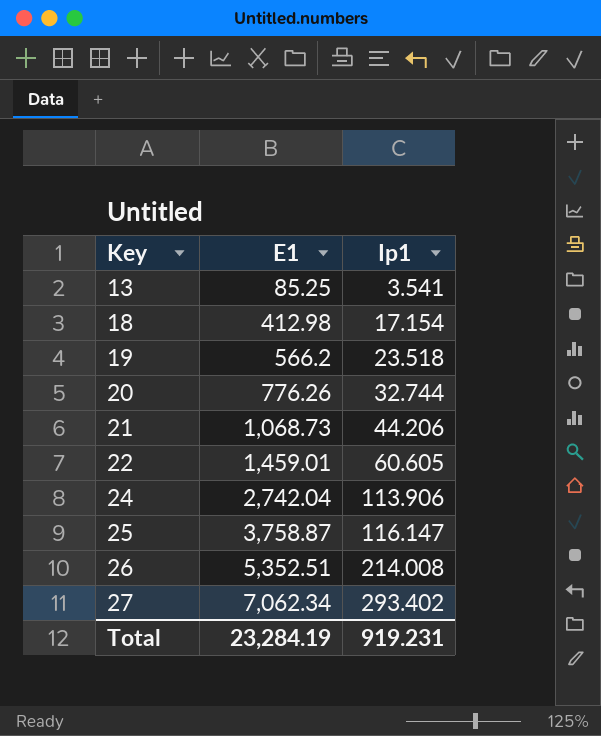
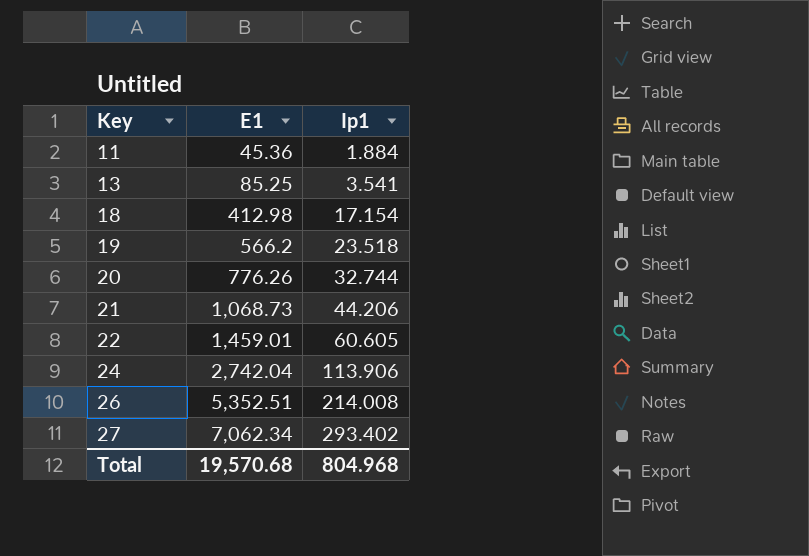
row 25: 3,758.87 | 116.147 -> none
row 11: none -> 45.36 | 1.884
Total | E1: 23,284.19 -> 19,570.68
Total | Ip1: 919.231 -> 804.968

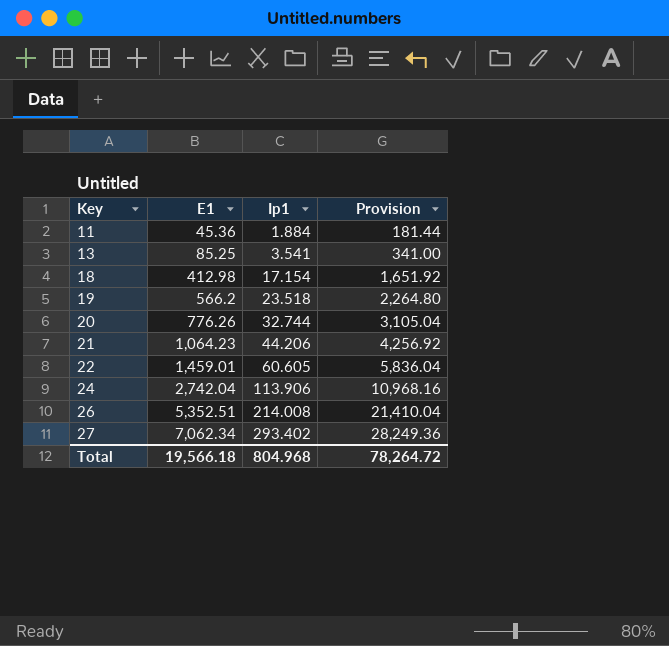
column Provision | formula: none -> [E1] * 4
21 | E1: 1,068.73 -> 1,064.23
Total | E1: 19,570.68 -> 19,566.18

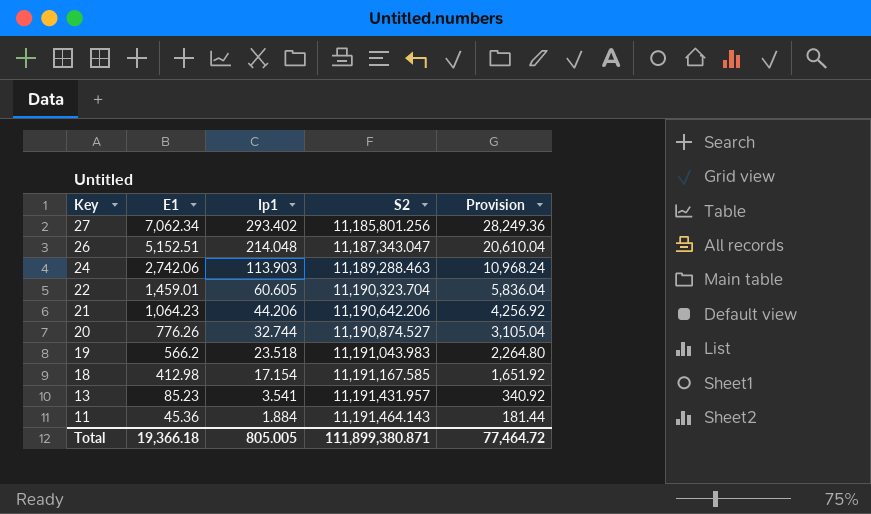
row order: Key ascending -> Key descending
column S2 | position: none -> 4
26 | E1: 5,352.51 -> 5,152.51
26 | Ip1: 214.008 -> 214.048
26 | Provision: 21,410.04 -> 20,610.04
24 | E1: 2,742.04 -> 2,742.06
24 | Ip1: 113.906 -> 113.903
24 | Provision: 10,968.16 -> 10,968.24
13 | E1: 85.25 -> 85.23
13 | Provision: 341.00 -> 340.92
Total | E1: 19,566.18 -> 19,366.18
Total | Ip1: 804.968 -> 805.005
Total | Provision: 78,264.72 -> 77,464.72

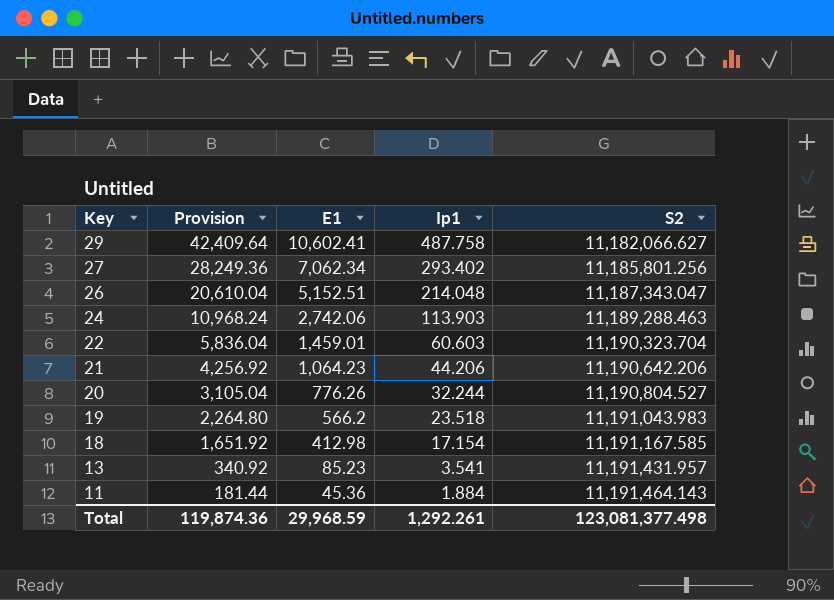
column Provision | position: 5 -> 2
row 29: none -> 42,409.64 | 10,602.41 | 487.758 | 11,182,066.627
22 | Ip1: 60.605 -> 60.603
20 | Ip1: 32.744 -> 32.244
20 | S2: 11,190,874.527 -> 11,190,804.527
Total | Provision: 77,464.72 -> 119,874.36
Total | E1: 19,366.18 -> 29,968.59
Total | Ip1: 805.005 -> 1,292.261
Total | S2: 111,899,380.871 -> 123,081,377.498

